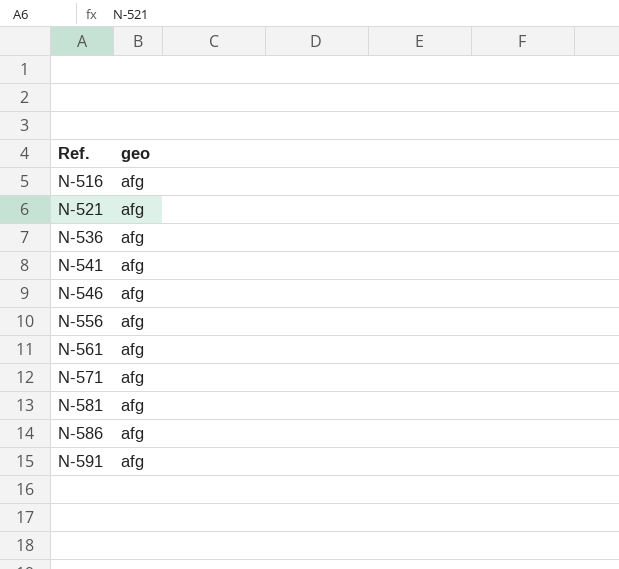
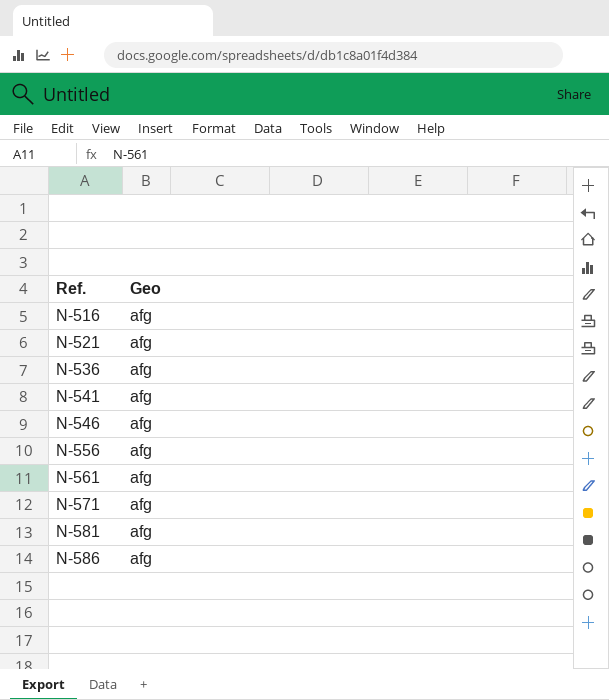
column name: geo -> Geo
row N-591: afg -> none

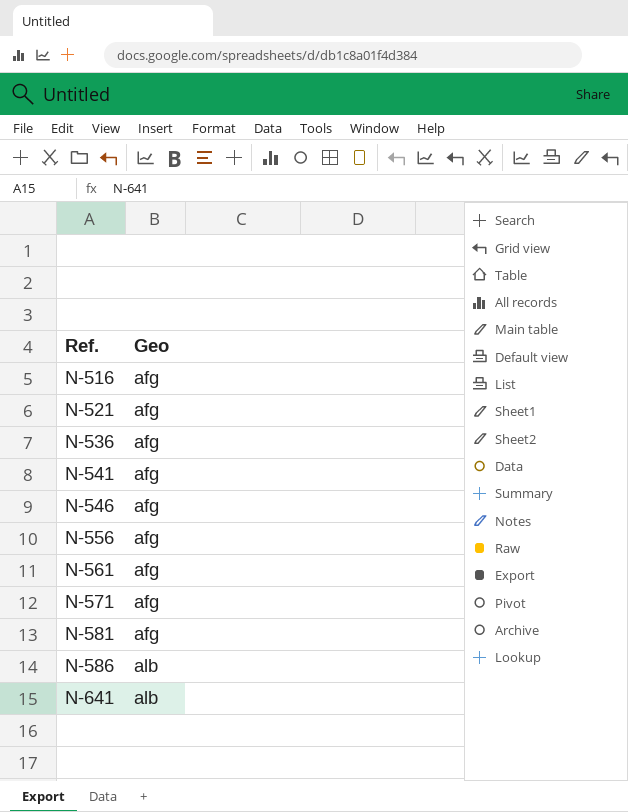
N-586 | Geo: afg -> alb
row N-641: none -> alb

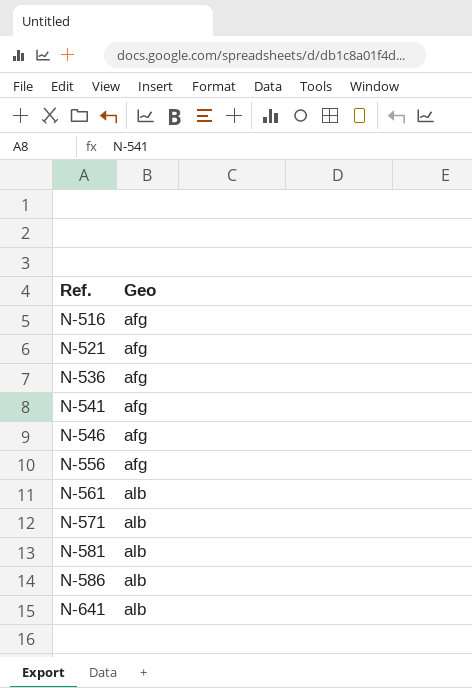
N-561 | Geo: afg -> alb
N-571 | Geo: afg -> alb
N-581 | Geo: afg -> alb

